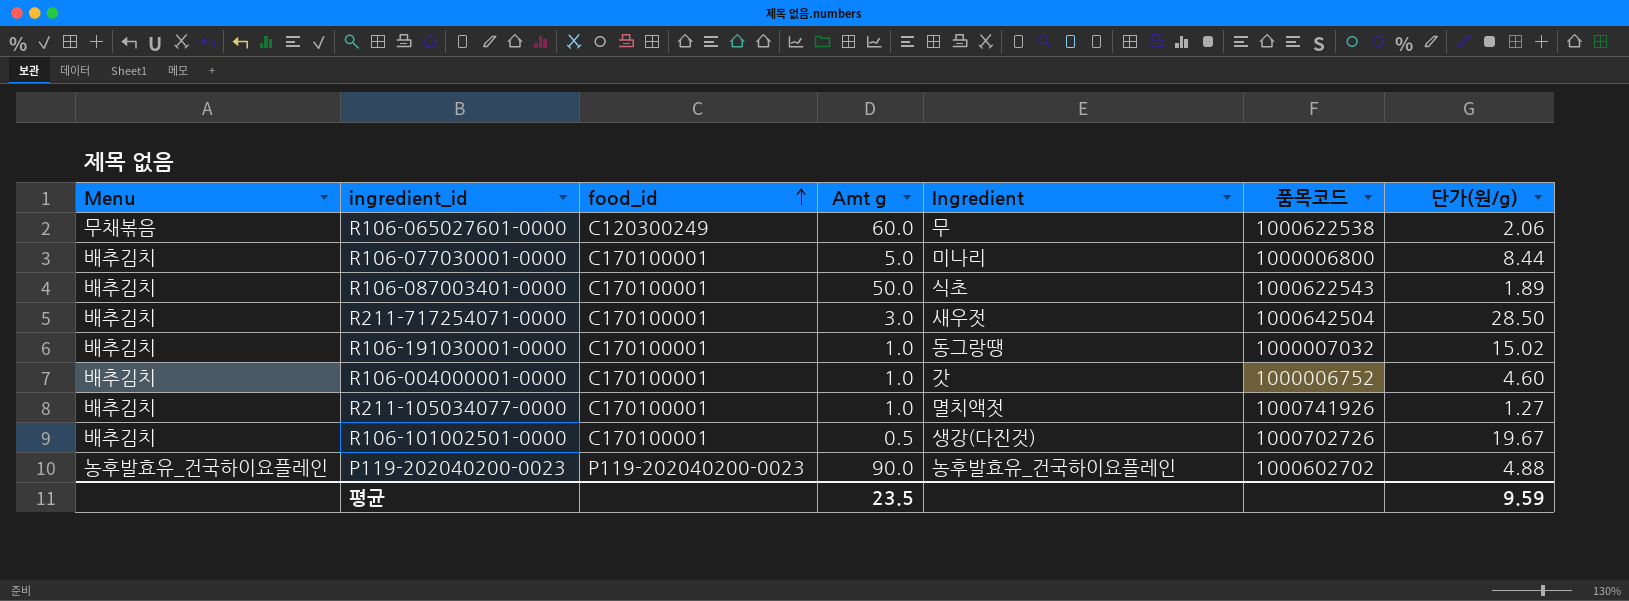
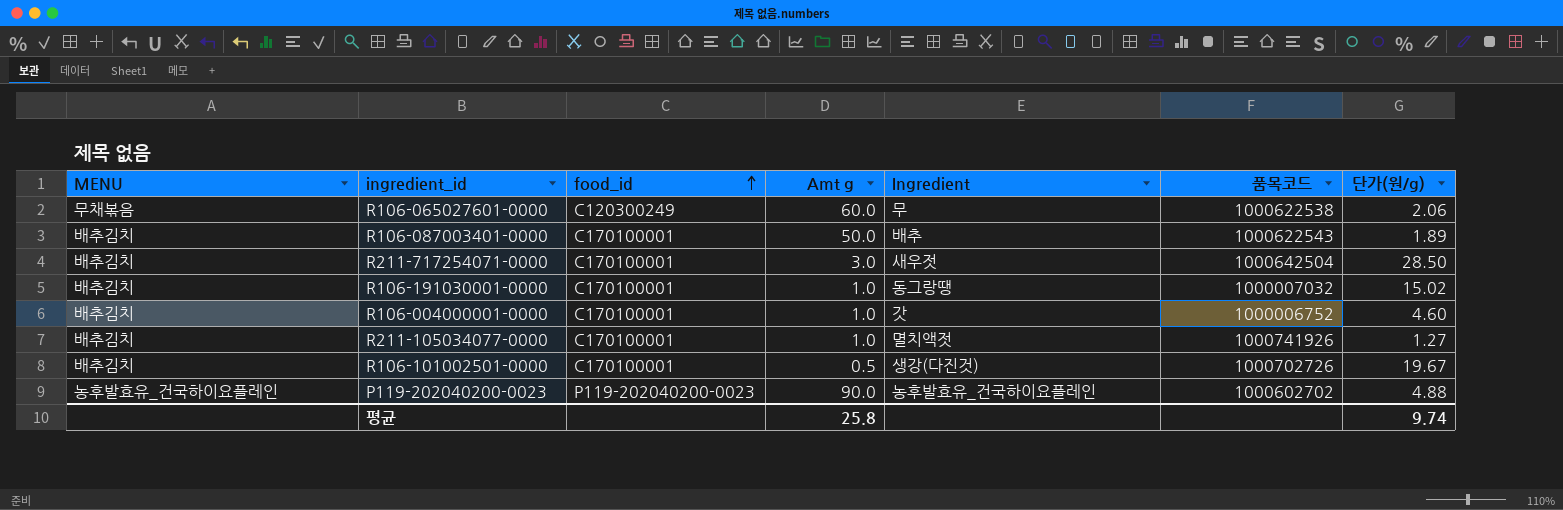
column name: Menu -> MENU
row R106-077030001-0000: 배추김치 | C170100001 | 5.0 | 미나리 | 1000006800 | 8.44 -> none
R106-087003401-0000 | Ingredient: 식초 -> 배추
평균 | Amt g: 23.5 -> 25.8
평균 | 단가(원/g): 9.59 -> 9.74

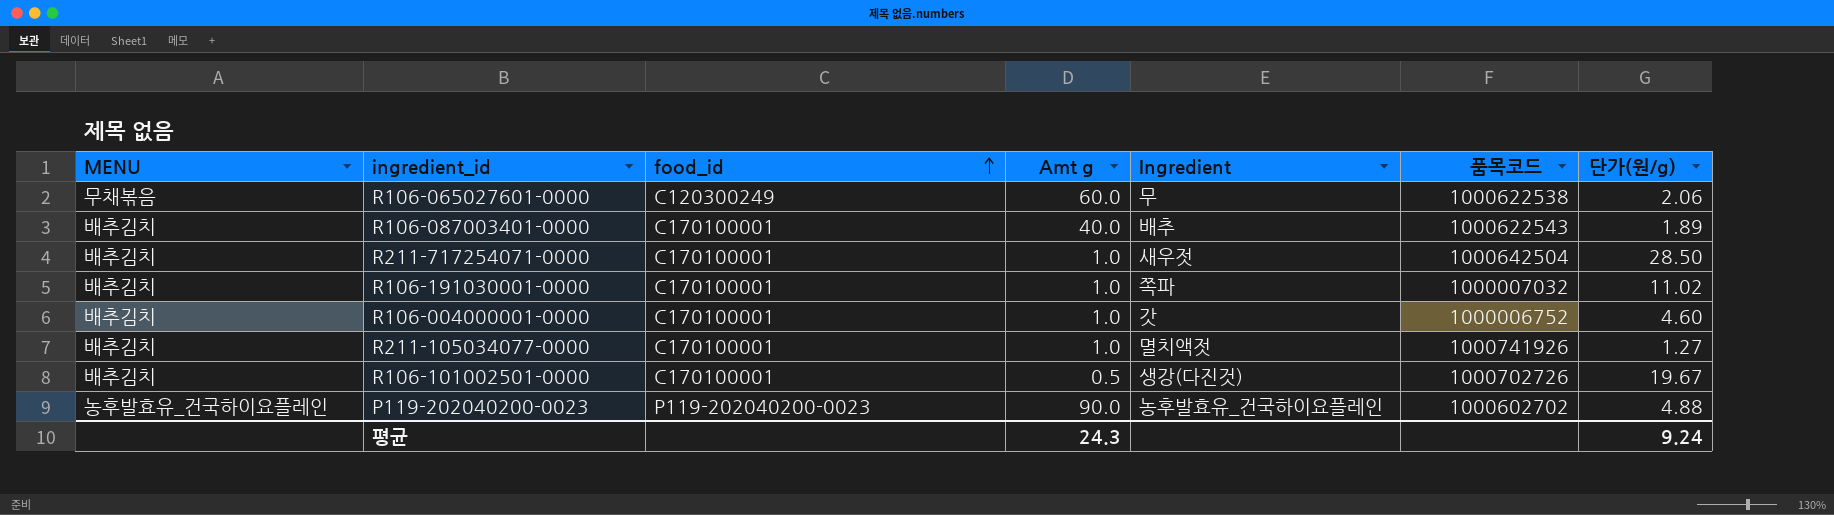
R106-087003401-0000 | Amt g: 50.0 -> 40.0
R211-717254071-0000 | Amt g: 3.0 -> 1.0
R106-191030001-0000 | Ingredient: 동그랑땡 -> 쪽파
R106-191030001-0000 | 단가(원/g): 15.02 -> 11.02
평균 | Amt g: 25.8 -> 24.3
평균 | 단가(원/g): 9.74 -> 9.24

